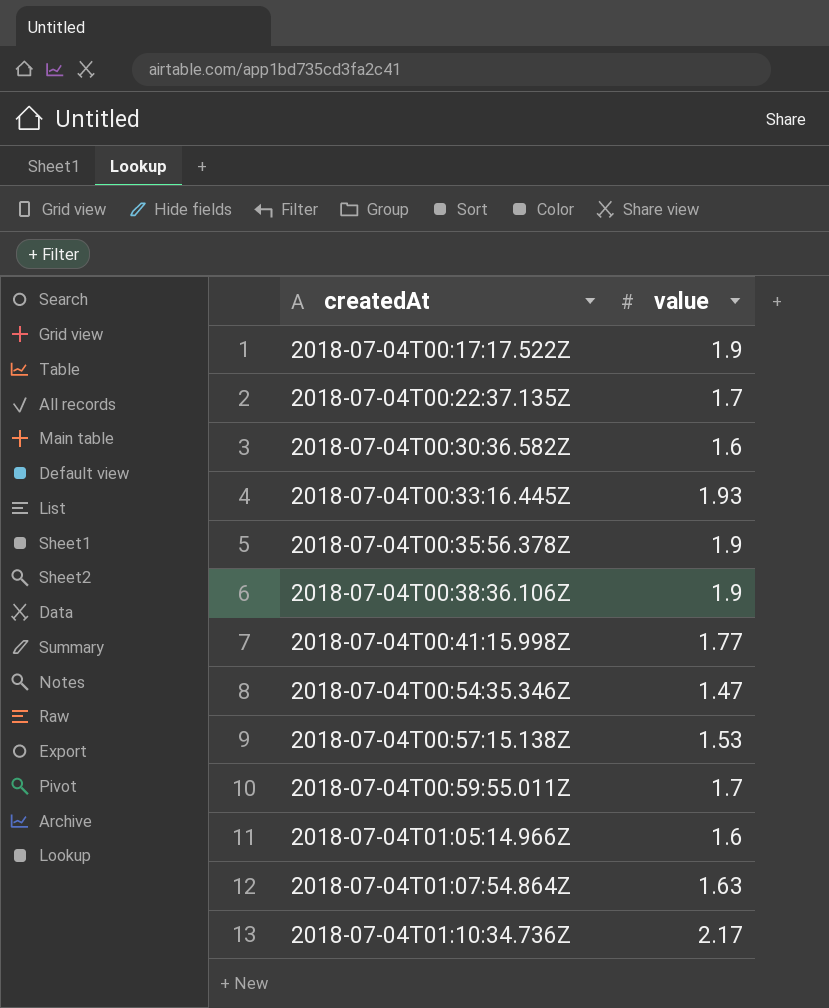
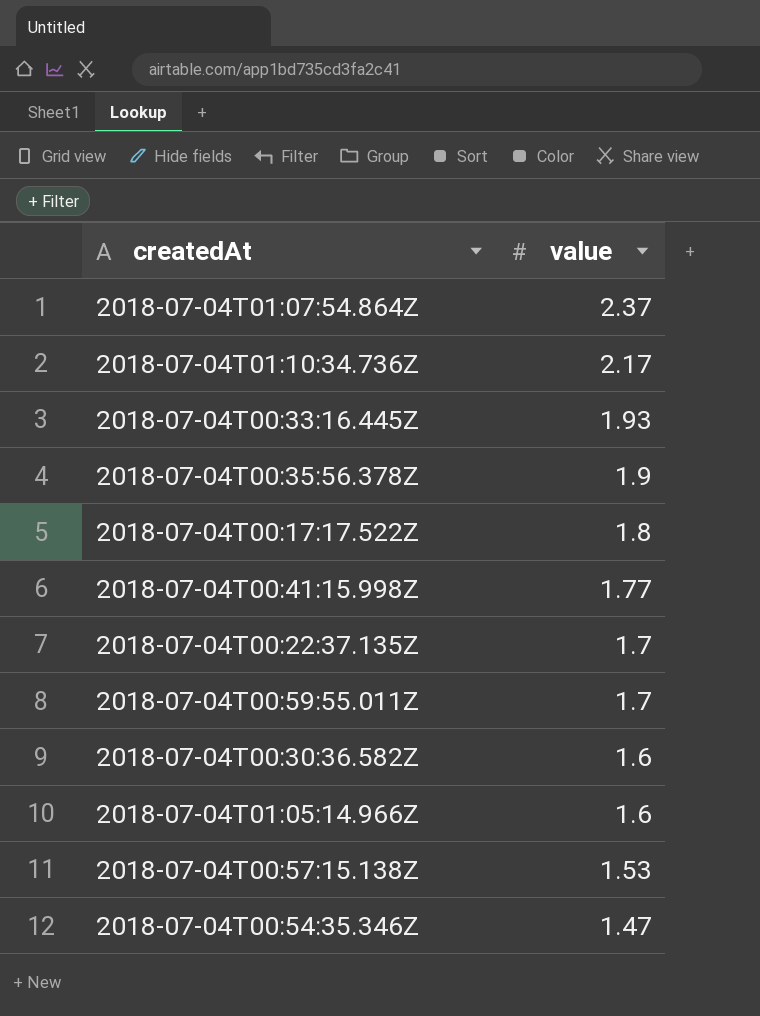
row order: createdAt ascending -> value descending
row 2018-07-04T00:38:36.106Z: 1.9 -> none
2018-07-04T01:07:54.864Z | value: 1.63 -> 2.37
2018-07-04T00:17:17.522Z | value: 1.9 -> 1.8

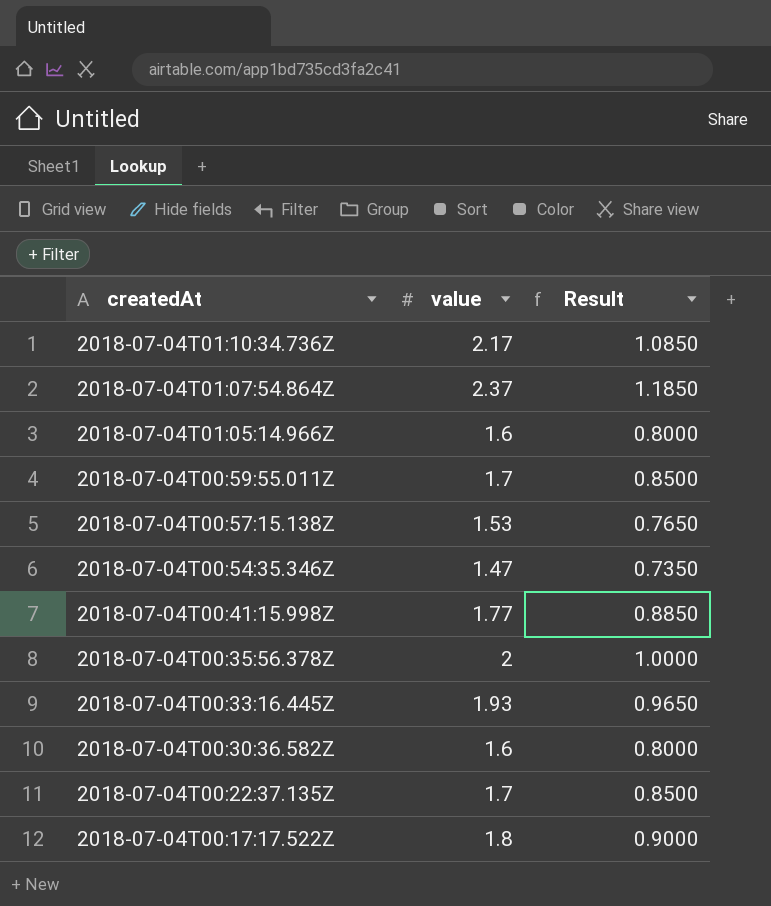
row order: value descending -> createdAt descending
column Result | formula: none -> [value] * 0.5
2018-07-04T00:35:56.378Z | value: 1.9 -> 2

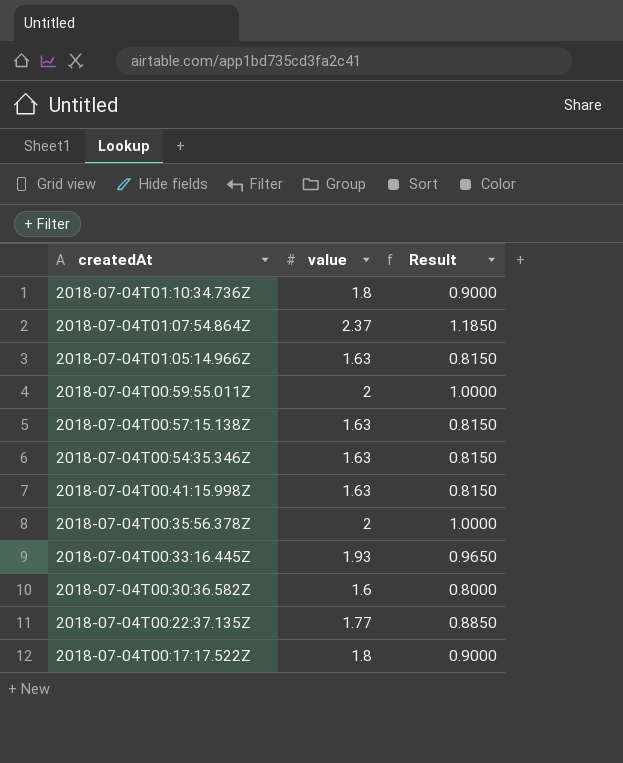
2018-07-04T01:10:34.736Z | value: 2.17 -> 1.8
2018-07-04T01:10:34.736Z | Result: 1.0850 -> 0.9000
2018-07-04T01:05:14.966Z | value: 1.6 -> 1.63
2018-07-04T01:05:14.966Z | Result: 0.8000 -> 0.8150
2018-07-04T00:59:55.011Z | value: 1.7 -> 2
2018-07-04T00:59:55.011Z | Result: 0.8500 -> 1.0000
2018-07-04T00:57:15.138Z | value: 1.53 -> 1.63
2018-07-04T00:57:15.138Z | Result: 0.7650 -> 0.8150
2018-07-04T00:54:35.346Z | value: 1.47 -> 1.63
2018-07-04T00:54:35.346Z | Result: 0.7350 -> 0.8150
2018-07-04T00:41:15.998Z | value: 1.77 -> 1.63
2018-07-04T00:41:15.998Z | Result: 0.8850 -> 0.8150
2018-07-04T00:22:37.135Z | value: 1.7 -> 1.77
2018-07-04T00:22:37.135Z | Result: 0.8500 -> 0.8850

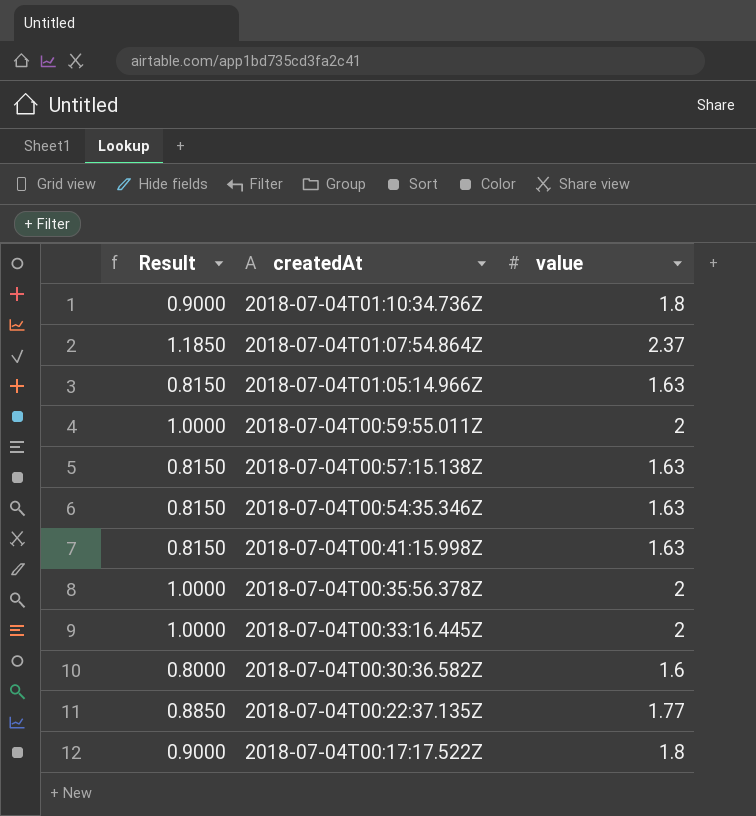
column Result | position: 3 -> 1
2018-07-04T00:33:16.445Z | Result: 0.9650 -> 1.0000
2018-07-04T00:33:16.445Z | value: 1.93 -> 2

